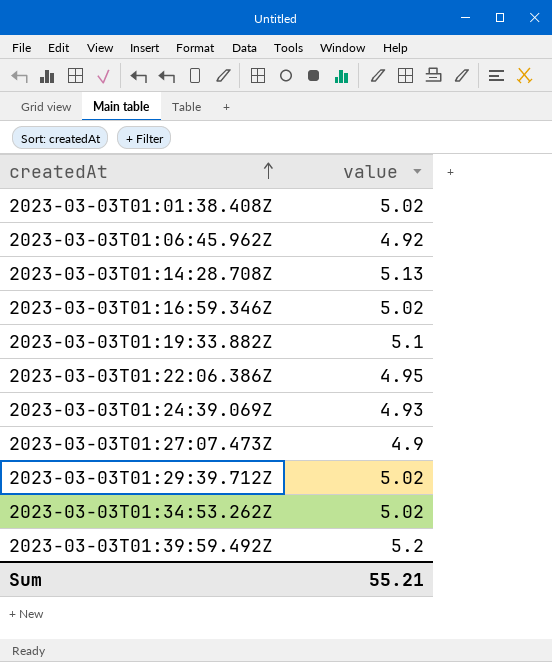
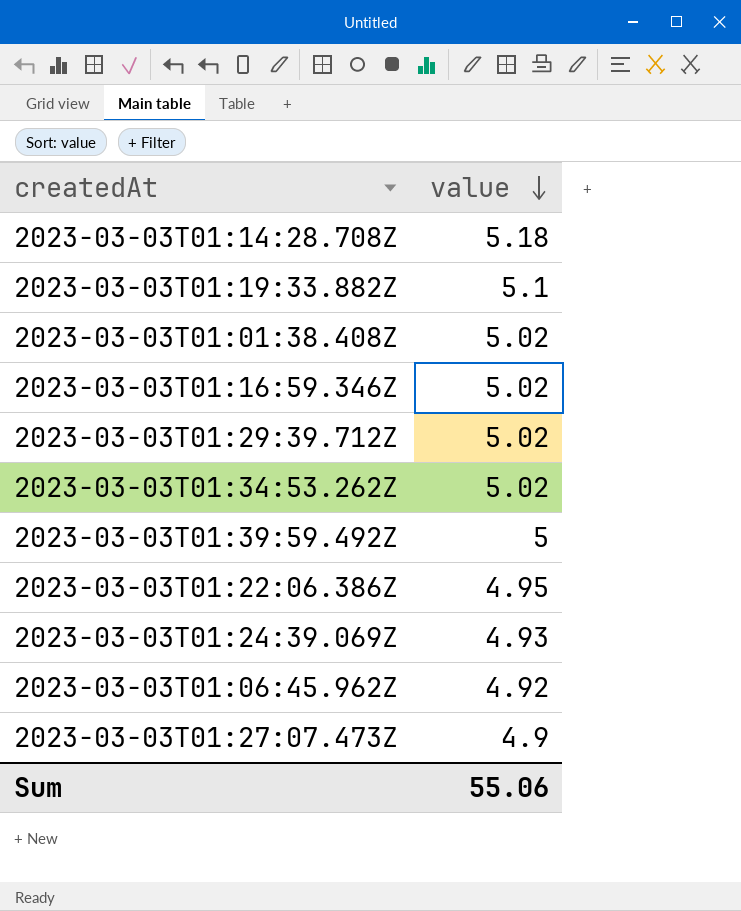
row order: createdAt ascending -> value descending
2023-03-03T01:14:28.708Z | value: 5.13 -> 5.18
2023-03-03T01:39:59.492Z | value: 5.2 -> 5
Sum | value: 55.21 -> 55.06

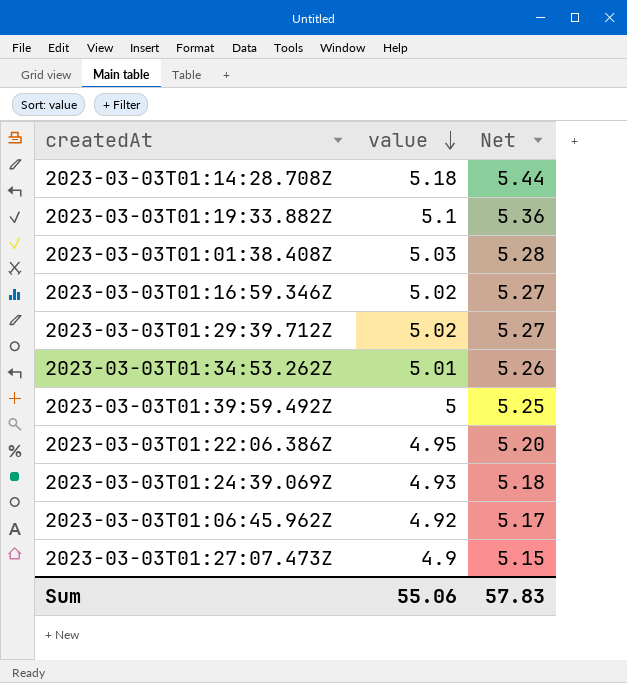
column Net | formula: none -> [value] * 1.05
2023-03-03T01:01:38.408Z | value: 5.02 -> 5.03
2023-03-03T01:34:53.262Z | value: 5.02 -> 5.01

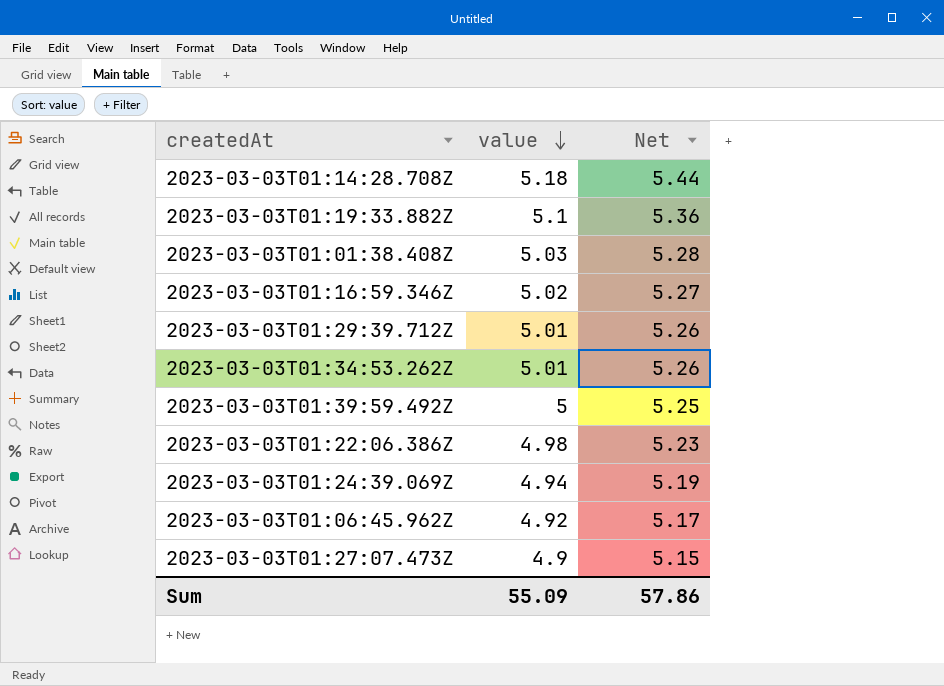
2023-03-03T01:29:39.712Z | value: 5.02 -> 5.01
2023-03-03T01:29:39.712Z | Net: 5.27 -> 5.26
2023-03-03T01:22:06.386Z | value: 4.95 -> 4.98
2023-03-03T01:22:06.386Z | Net: 5.20 -> 5.23
2023-03-03T01:24:39.069Z | value: 4.93 -> 4.94
2023-03-03T01:24:39.069Z | Net: 5.18 -> 5.19
Sum | value: 55.06 -> 55.09
Sum | Net: 57.83 -> 57.86

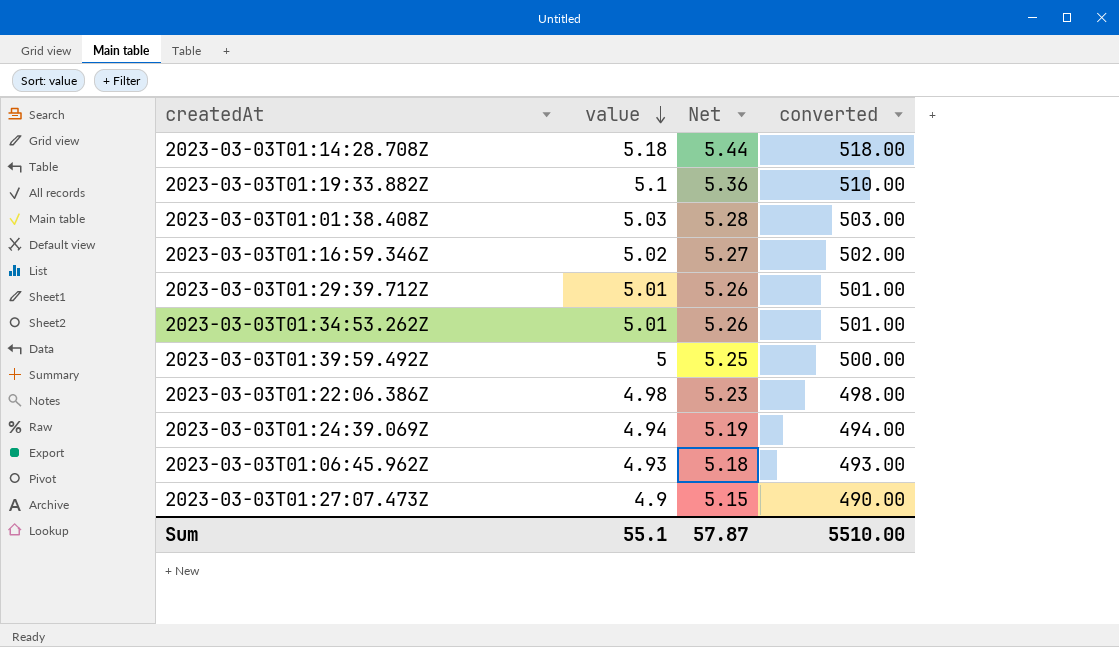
column converted | formula: none -> [value] * 100
2023-03-03T01:06:45.962Z | value: 4.92 -> 4.93
2023-03-03T01:06:45.962Z | Net: 5.17 -> 5.18
Sum | value: 55.09 -> 55.1
Sum | Net: 57.86 -> 57.87

